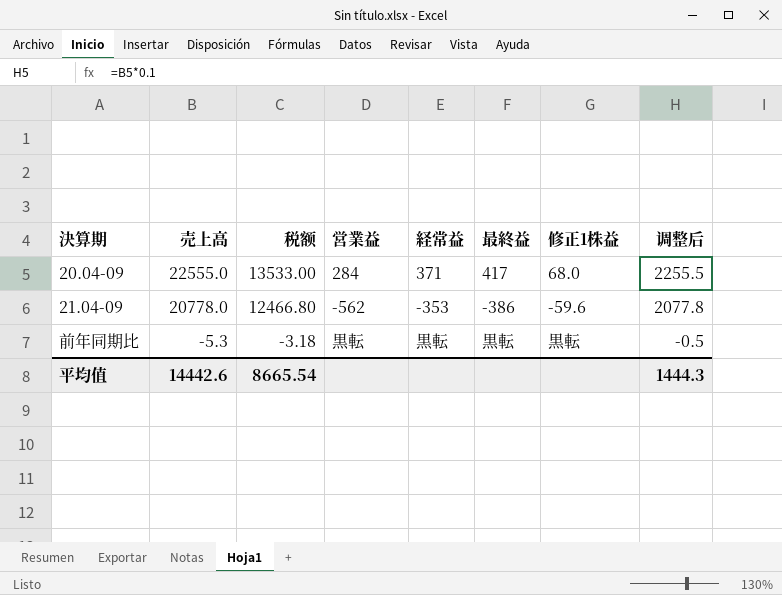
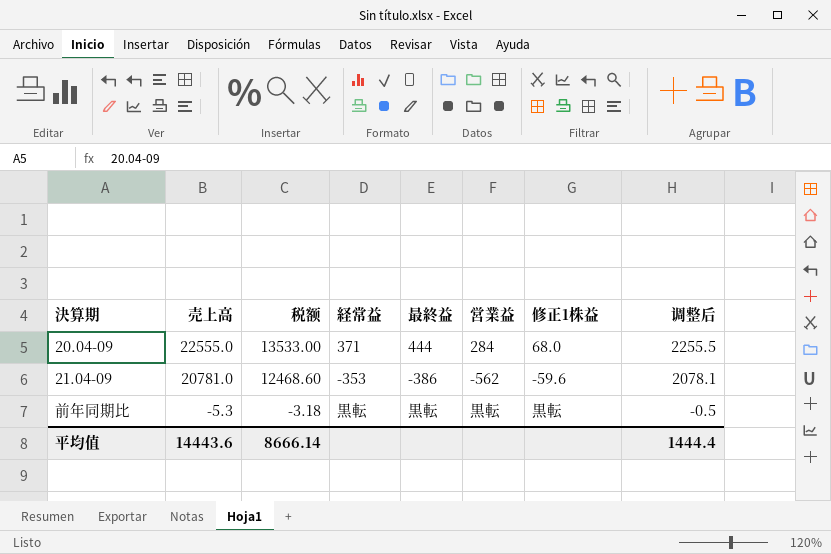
column 営業益 | position: 4 -> 6
20.04-09 | 最終益: 417 -> 444
21.04-09 | 売上高: 20778.0 -> 20781.0
21.04-09 | 税额: 12466.80 -> 12468.60
21.04-09 | 调整后: 2077.8 -> 2078.1
平均值 | 売上高: 14442.6 -> 14443.6
平均值 | 税额: 8665.54 -> 8666.14
平均值 | 调整后: 1444.3 -> 1444.4

